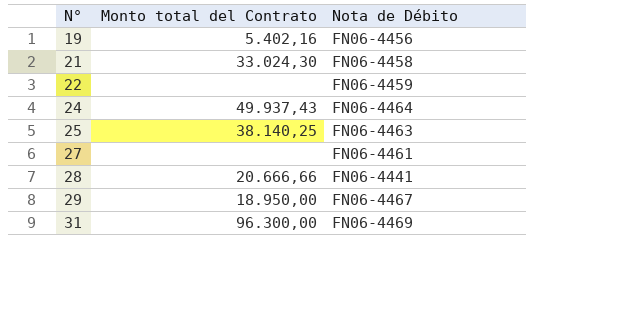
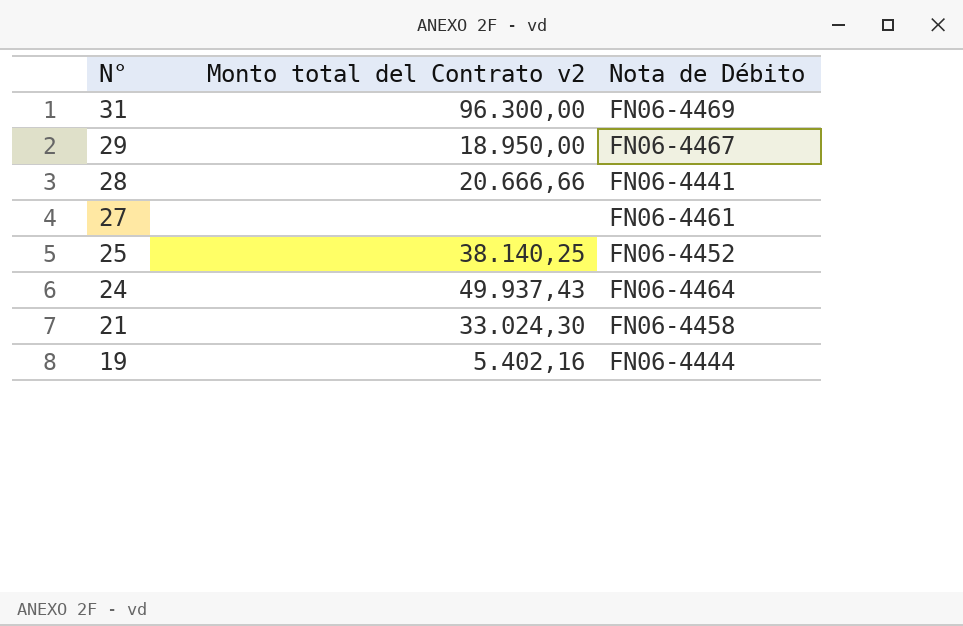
row order: N° ascending -> N° descending
column name: Monto total del Contrato -> Monto total del Contrato v2
row 22: none | FN06-4459 -> none
25 | Nota de Débito: FN06-4463 -> FN06-4452
19 | Nota de Débito: FN06-4456 -> FN06-4444

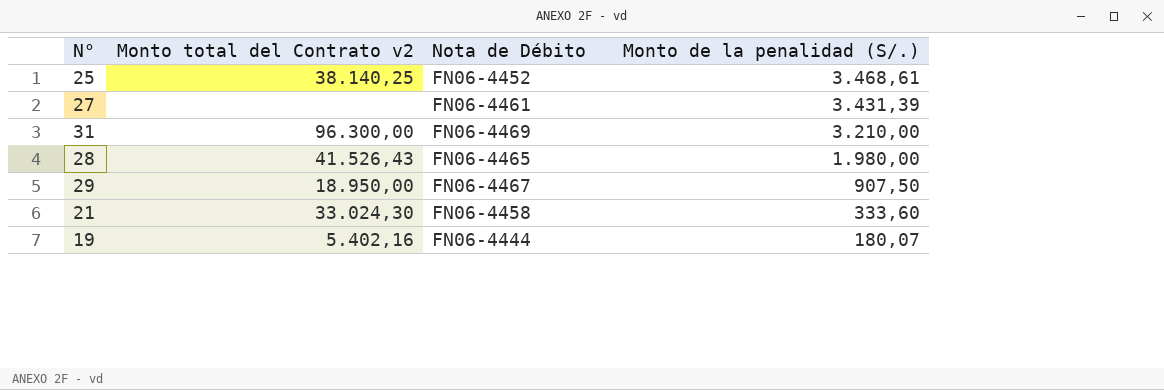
row order: N° descending -> Monto de la penalidad (S/.) descending
column Monto de la penalidad (S/.) | position: none -> 4
row 24: 49.937,43 | FN06-4464 -> none
28 | Monto total del Contrato v2: 20.666,66 -> 41.526,43
28 | Nota de Débito: FN06-4441 -> FN06-4465

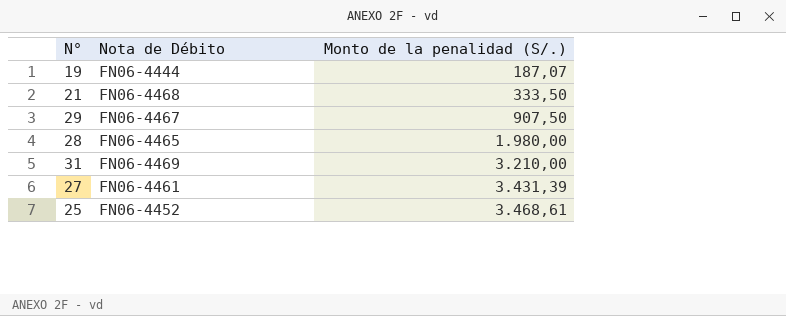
row order: Monto de la penalidad (S/.) descending -> Monto de la penalidad (S/.) ascending
column Monto total del Contrato v2 | position: 2 -> none
19 | Monto de la penalidad (S/.): 180,07 -> 187,07
21 | Nota de Débito: FN06-4458 -> FN06-4468
21 | Monto de la penalidad (S/.): 333,60 -> 333,50

